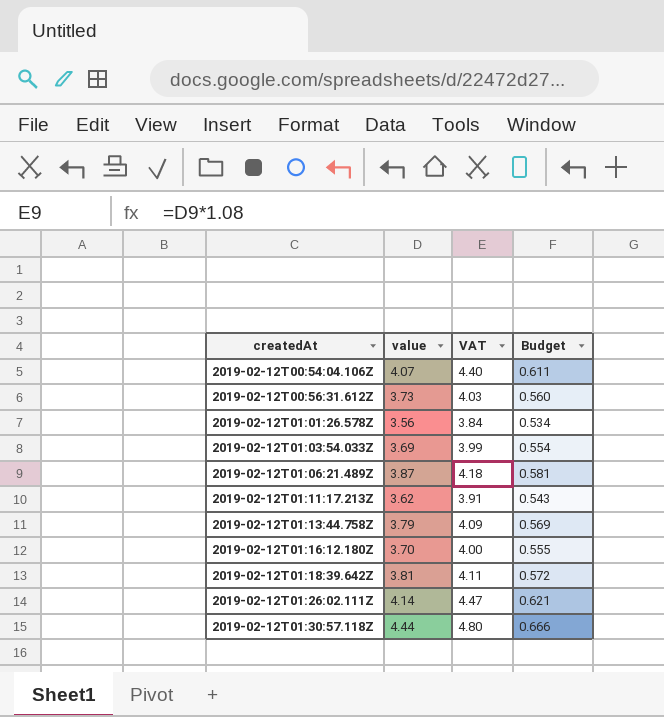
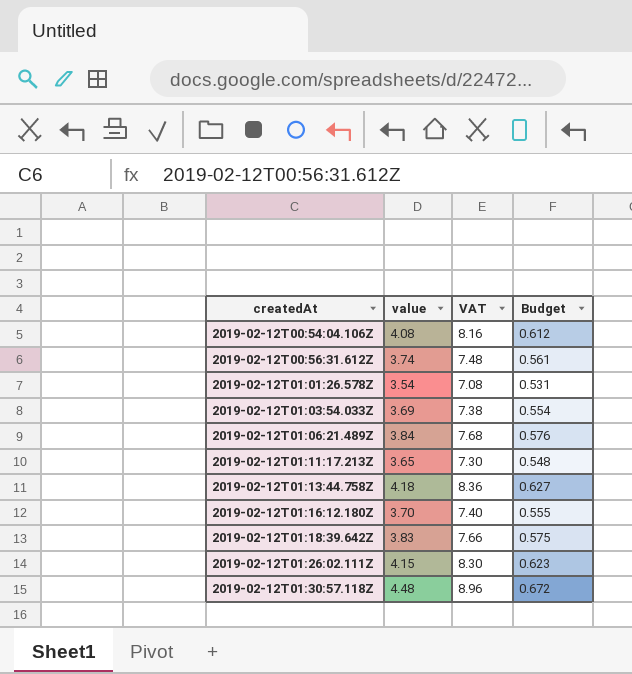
column VAT | formula: [value] * 1.08 -> [value] * 2
2019-02-12T00:54:04.106Z | value: 4.07 -> 4.08
2019-02-12T00:54:04.106Z | Budget: 0.611 -> 0.612
2019-02-12T00:56:31.612Z | value: 3.73 -> 3.74
2019-02-12T00:56:31.612Z | Budget: 0.560 -> 0.561
2019-02-12T01:01:26.578Z | value: 3.56 -> 3.54
2019-02-12T01:01:26.578Z | Budget: 0.534 -> 0.531
2019-02-12T01:06:21.489Z | value: 3.87 -> 3.84
2019-02-12T01:06:21.489Z | Budget: 0.581 -> 0.576
2019-02-12T01:11:17.213Z | value: 3.62 -> 3.65
2019-02-12T01:11:17.213Z | Budget: 0.543 -> 0.548
2019-02-12T01:13:44.758Z | value: 3.79 -> 4.18
2019-02-12T01:13:44.758Z | Budget: 0.569 -> 0.627
2019-02-12T01:18:39.642Z | value: 3.81 -> 3.83
2019-02-12T01:18:39.642Z | Budget: 0.572 -> 0.575
2019-02-12T01:26:02.111Z | value: 4.14 -> 4.15
2019-02-12T01:26:02.111Z | Budget: 0.621 -> 0.623
2019-02-12T01:30:57.118Z | value: 4.44 -> 4.48
2019-02-12T01:30:57.118Z | Budget: 0.666 -> 0.672

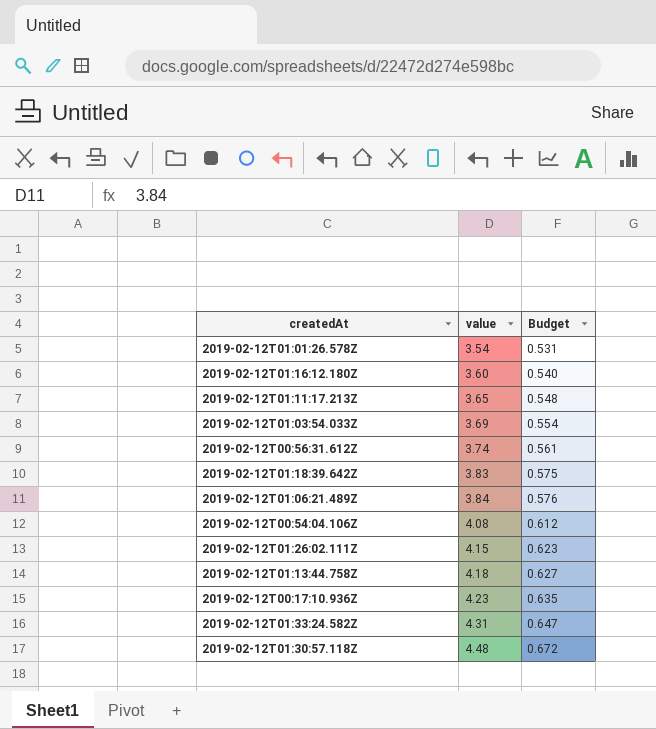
row order: createdAt ascending -> value ascending
column VAT | formula: [value] * 2 -> none
2019-02-12T01:16:12.180Z | value: 3.70 -> 3.60
2019-02-12T01:16:12.180Z | Budget: 0.555 -> 0.540
row 2019-02-12T00:17:10.936Z: none -> 4.23 | 0.635
row 2019-02-12T01:33:24.582Z: none -> 4.31 | 0.647

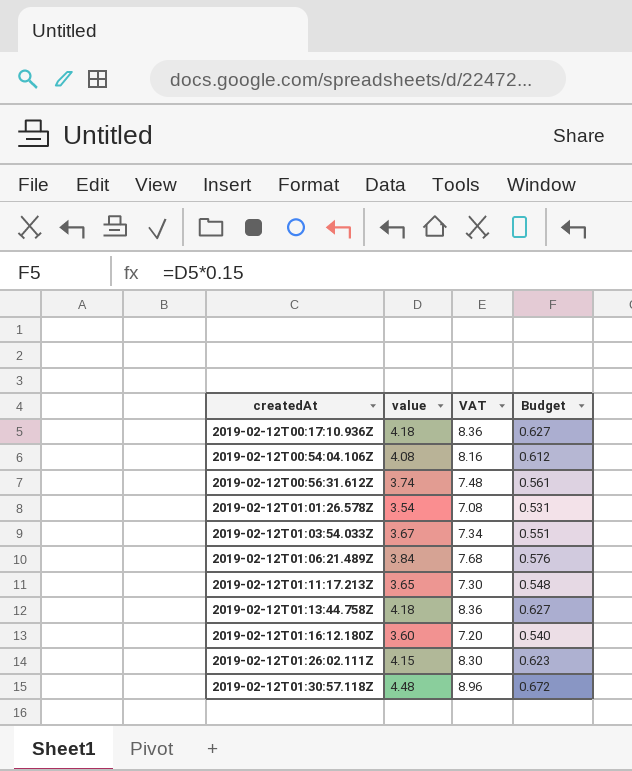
row order: value ascending -> createdAt ascending
column VAT | formula: none -> [value] * 2
row 2019-02-12T01:18:39.642Z: 3.83 | 0.575 -> none
row 2019-02-12T01:33:24.582Z: 4.31 | 0.647 -> none
2019-02-12T00:17:10.936Z | value: 4.23 -> 4.18
2019-02-12T00:17:10.936Z | Budget: 0.635 -> 0.627
2019-02-12T01:03:54.033Z | value: 3.69 -> 3.67
2019-02-12T01:03:54.033Z | Budget: 0.554 -> 0.551

